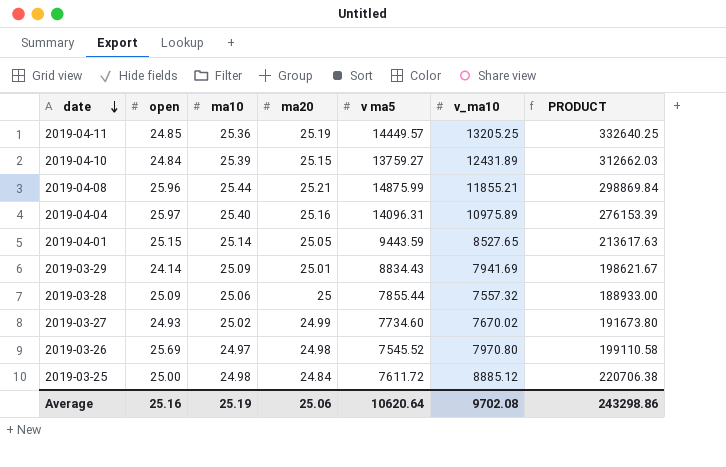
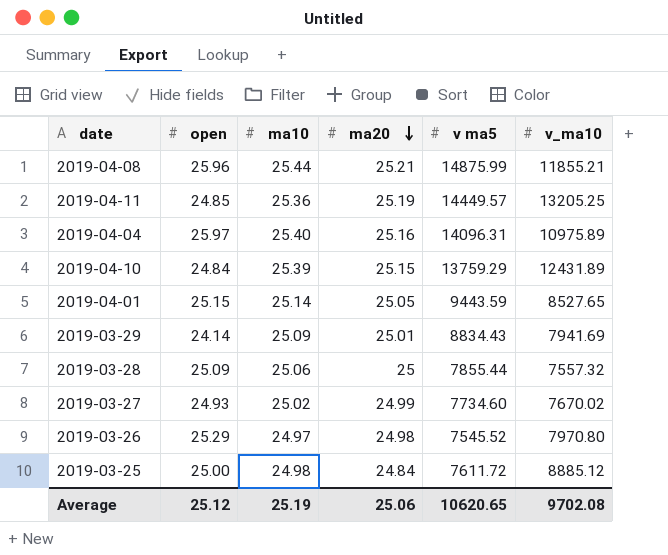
row order: date descending -> ma20 descending
column PRODUCT | formula: [ma20] * [v_ma10] -> none
2019-04-10 | v ma5: 13759.27 -> 13759.29
2019-03-26 | open: 25.69 -> 25.29
Average | open: 25.16 -> 25.12
Average | v ma5: 10620.64 -> 10620.65

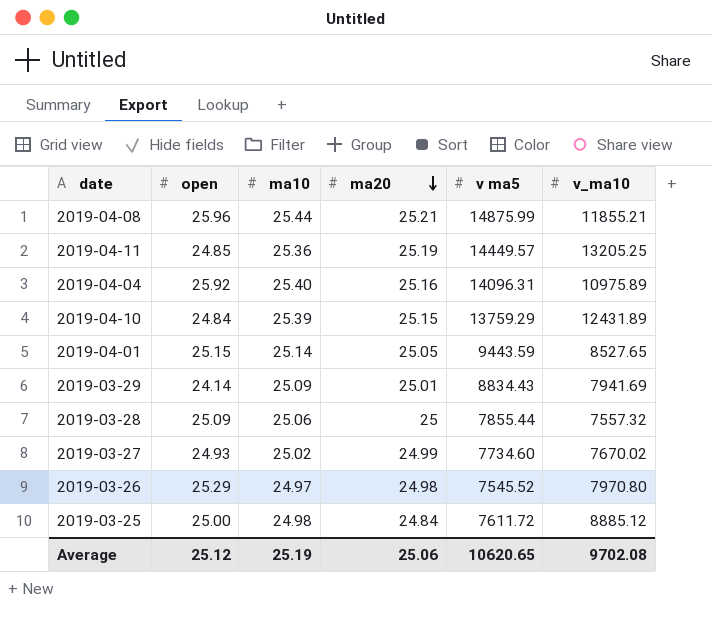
2019-04-04 | open: 25.97 -> 25.92

